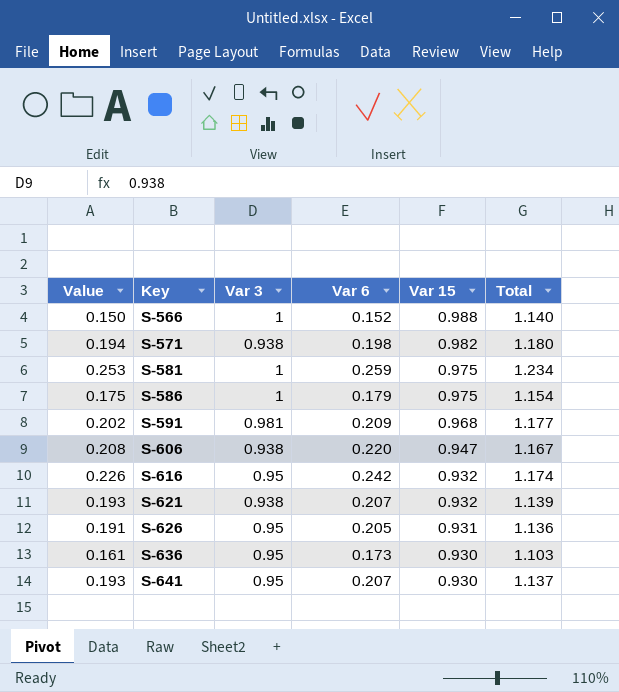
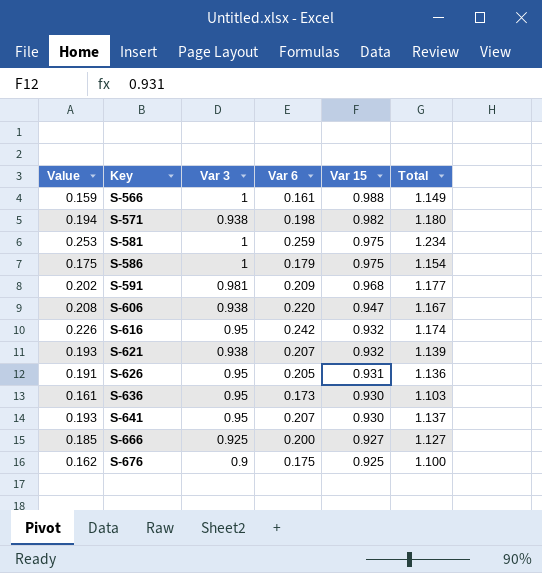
S-566 | Value: 0.150 -> 0.159
S-566 | Var 6: 0.152 -> 0.161
S-566 | Total: 1.140 -> 1.149
row S-666: none -> 0.185 | 0.925 | 0.200 | 0.927 | 1.127
row S-676: none -> 0.162 | 0.9 | 0.175 | 0.925 | 1.100

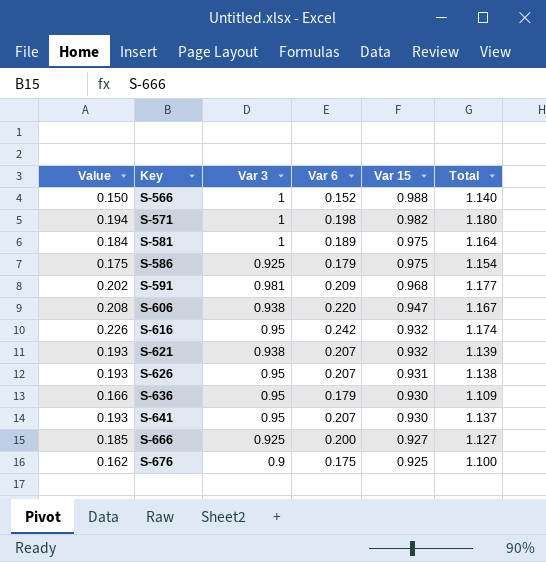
S-566 | Value: 0.159 -> 0.150
S-566 | Var 6: 0.161 -> 0.152
S-566 | Total: 1.149 -> 1.140
S-571 | Var 3: 0.938 -> 1
S-581 | Value: 0.253 -> 0.184
S-581 | Var 6: 0.259 -> 0.189
S-581 | Total: 1.234 -> 1.164
S-586 | Var 3: 1 -> 0.925
S-626 | Value: 0.191 -> 0.193
S-626 | Var 6: 0.205 -> 0.207
S-626 | Total: 1.136 -> 1.138
S-636 | Value: 0.161 -> 0.166
S-636 | Var 6: 0.173 -> 0.179
S-636 | Total: 1.103 -> 1.109

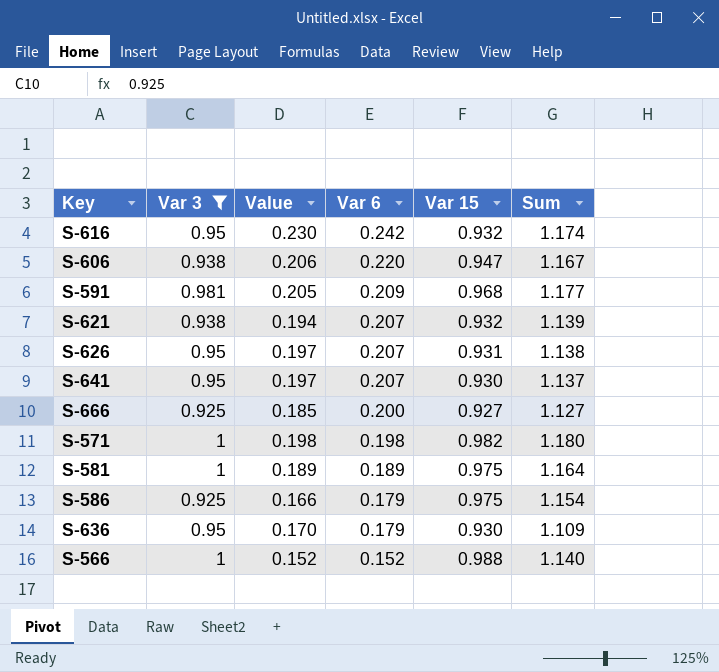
filter: none -> Var 3 != 0.9
row order: Key ascending -> Var 6 descending
column Value | formula: [Var 6] * [Var 15] -> [Var 3] * [Var 6]
column Value | position: 1 -> 3
column name: Total -> Sum

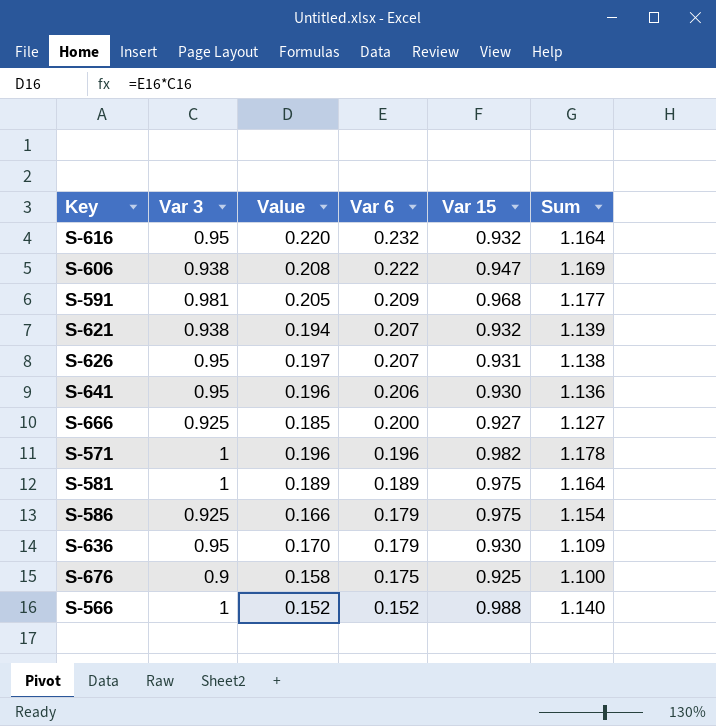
filter: Var 3 != 0.9 -> none
S-616 | Value: 0.230 -> 0.220
S-616 | Var 6: 0.242 -> 0.232
S-616 | Sum: 1.174 -> 1.164
S-606 | Value: 0.206 -> 0.208
S-606 | Var 6: 0.220 -> 0.222
S-606 | Sum: 1.167 -> 1.169
S-641 | Value: 0.197 -> 0.196
S-641 | Var 6: 0.207 -> 0.206
S-641 | Sum: 1.137 -> 1.136
S-571 | Value: 0.198 -> 0.196
S-571 | Var 6: 0.198 -> 0.196
S-571 | Sum: 1.180 -> 1.178

